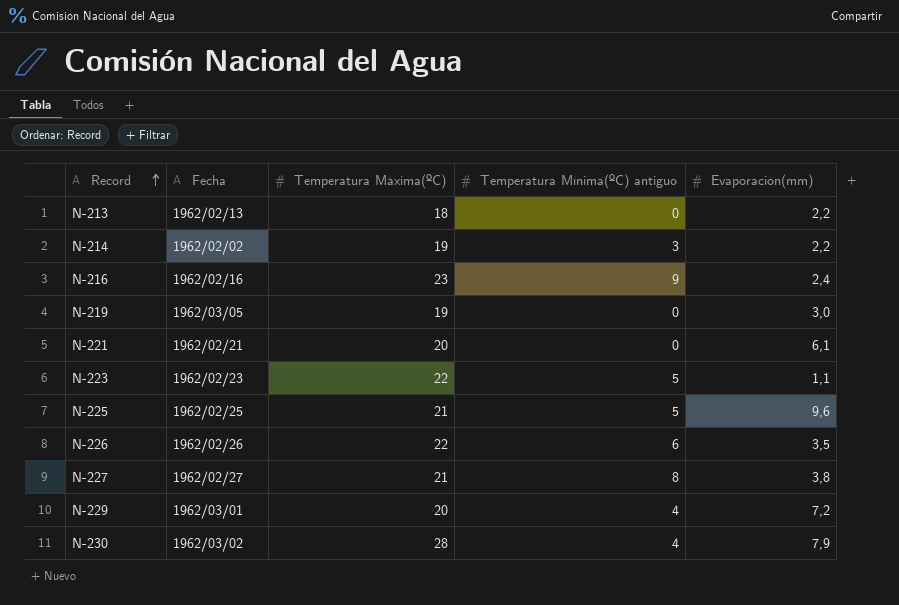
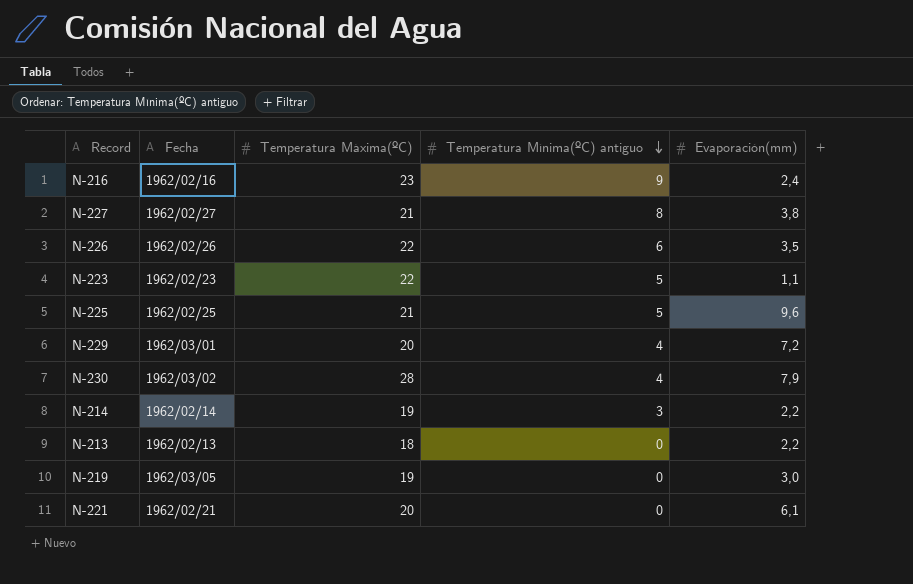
row order: Record ascending -> Temperatura Mínima(ºC) antiguo descending
N-214 | Fecha: 1962/02/02 -> 1962/02/14

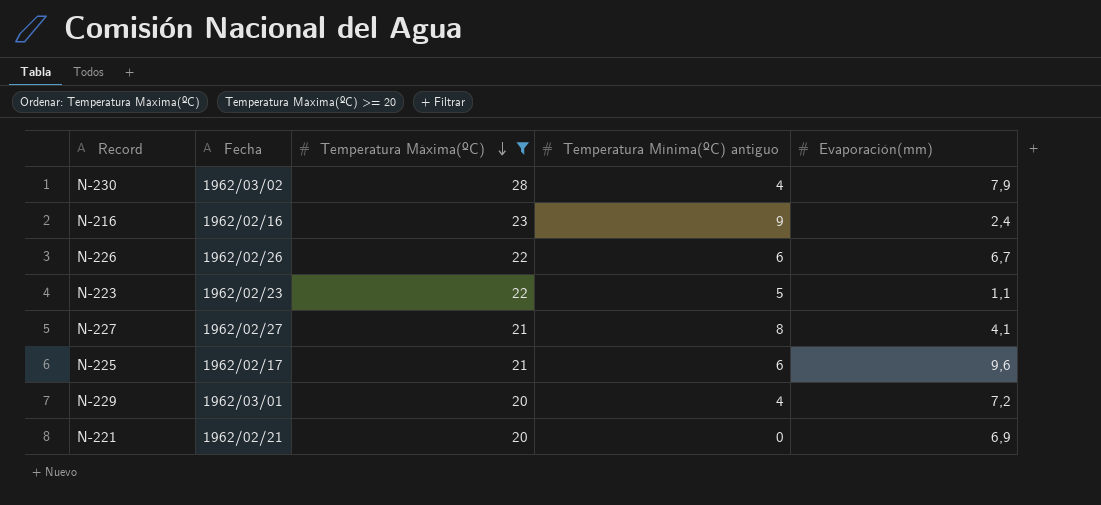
filter: none -> Temperatura Máxima(ºC) >= 20
row order: Temperatura Mínima(ºC) antiguo descending -> Temperatura Máxima(ºC) descending
N-226 | Evaporación(mm): 3,5 -> 6,7
N-227 | Evaporación(mm): 3,8 -> 4,1
N-225 | Fecha: 1962/02/25 -> 1962/02/17
N-225 | Temperatura Mínima(ºC) antiguo: 5 -> 6
N-221 | Evaporación(mm): 6,1 -> 6,9

